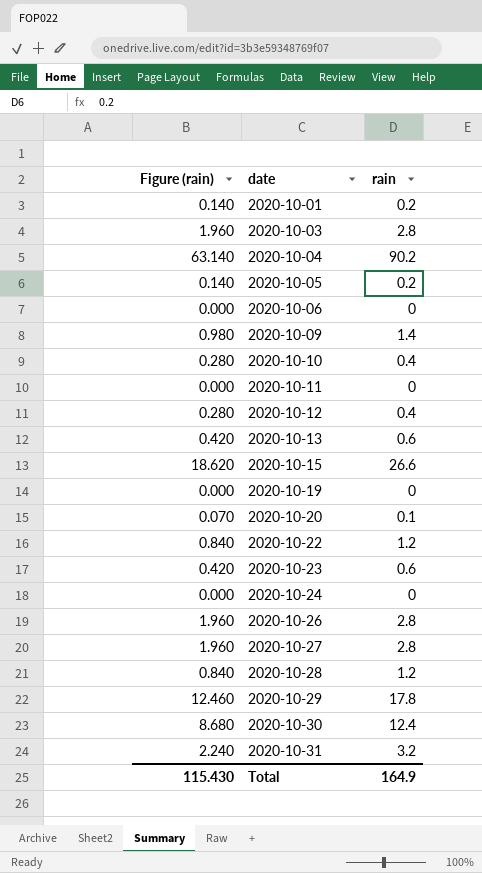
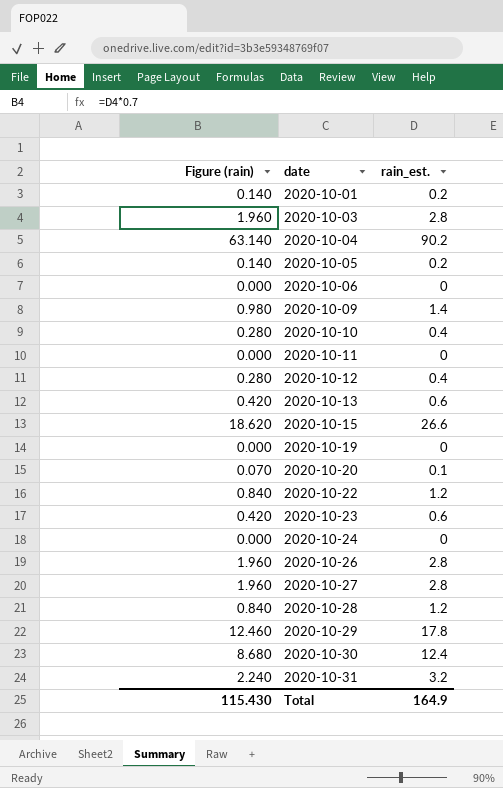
column name: rain -> rain_est.

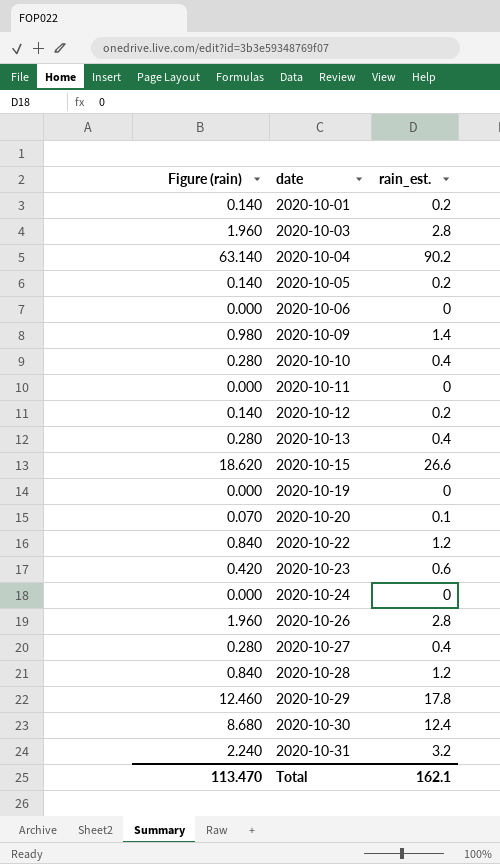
2020-10-12 | Figure (rain): 0.280 -> 0.140
2020-10-12 | rain_est.: 0.4 -> 0.2
2020-10-13 | Figure (rain): 0.420 -> 0.280
2020-10-13 | rain_est.: 0.6 -> 0.4
2020-10-27 | Figure (rain): 1.960 -> 0.280
2020-10-27 | rain_est.: 2.8 -> 0.4
Total | Figure (rain): 115.430 -> 113.470
Total | rain_est.: 164.9 -> 162.1

